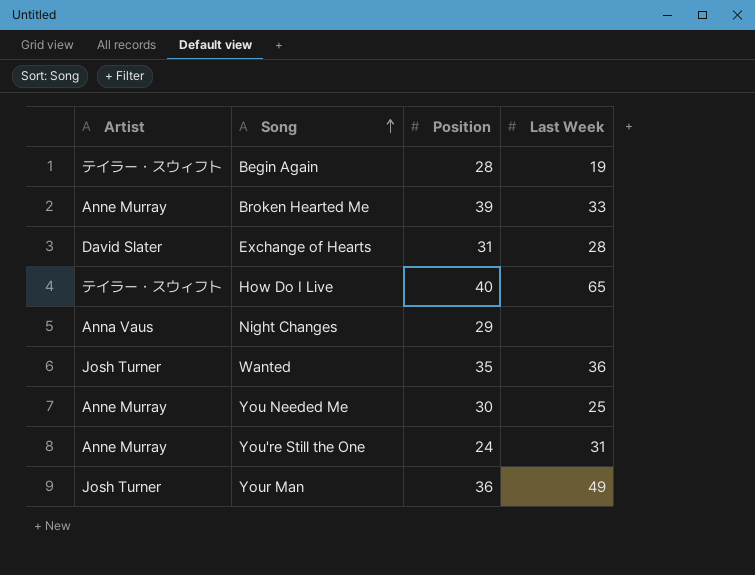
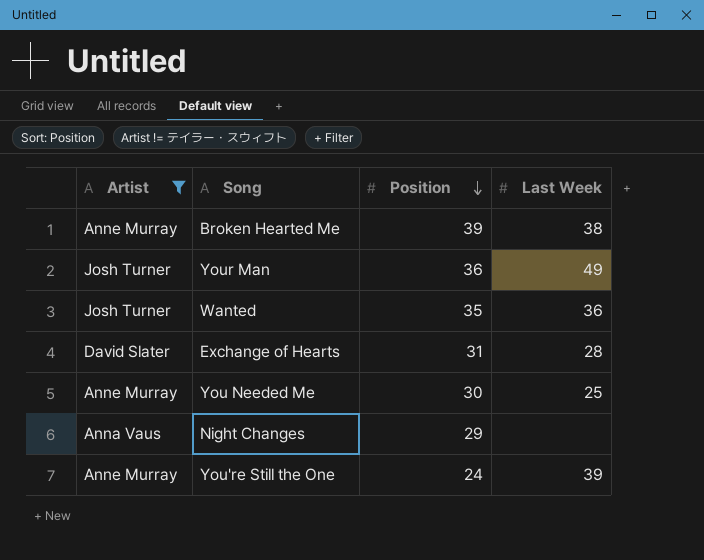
filter: none -> Artist != テイラー・スウィフト
row order: Song ascending -> Position descending
Broken Hearted Me | Last Week: 33 -> 38
You're Still the One | Last Week: 31 -> 39

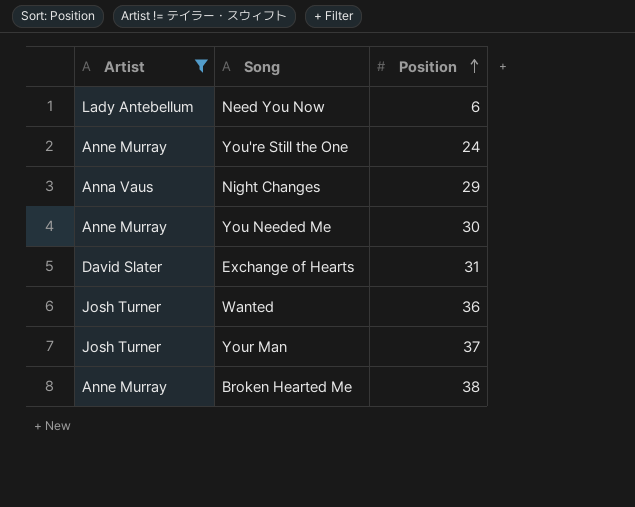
row order: Position descending -> Position ascending
column Last Week | position: 4 -> none
row Need You Now: none -> Lady Antebellum | 6
Wanted | Position: 35 -> 36
Your Man | Position: 36 -> 37
Broken Hearted Me | Position: 39 -> 38

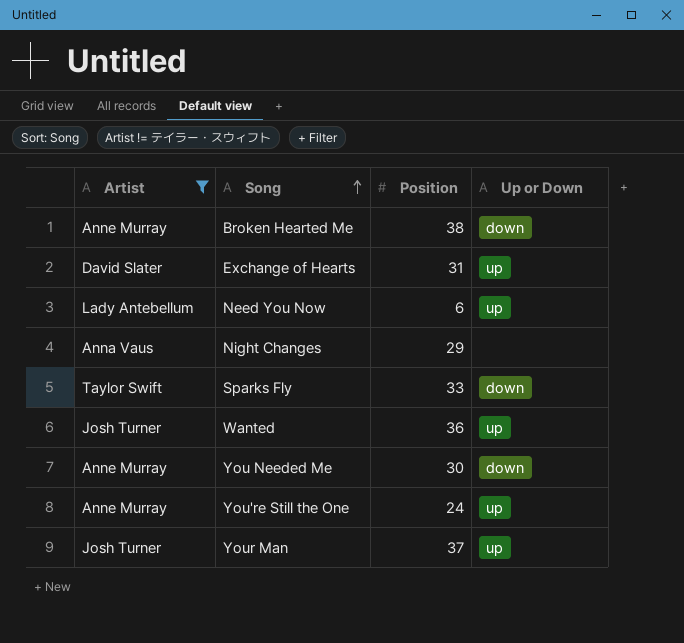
row order: Position ascending -> Song ascending
column Up or Down | position: none -> 4
row Sparks Fly: none -> Taylor Swift | 33 | down

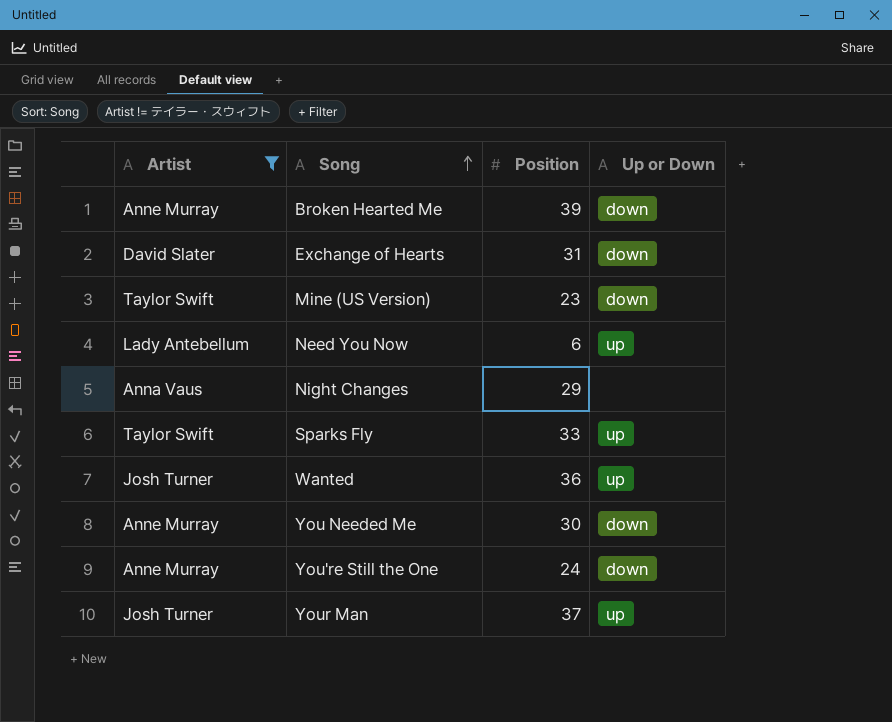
Broken Hearted Me | Position: 38 -> 39
Exchange of Hearts | Up or Down: up -> down
row Mine (US Version): none -> Taylor Swift | 23 | down
Sparks Fly | Up or Down: down -> up
You're Still the One | Up or Down: up -> down

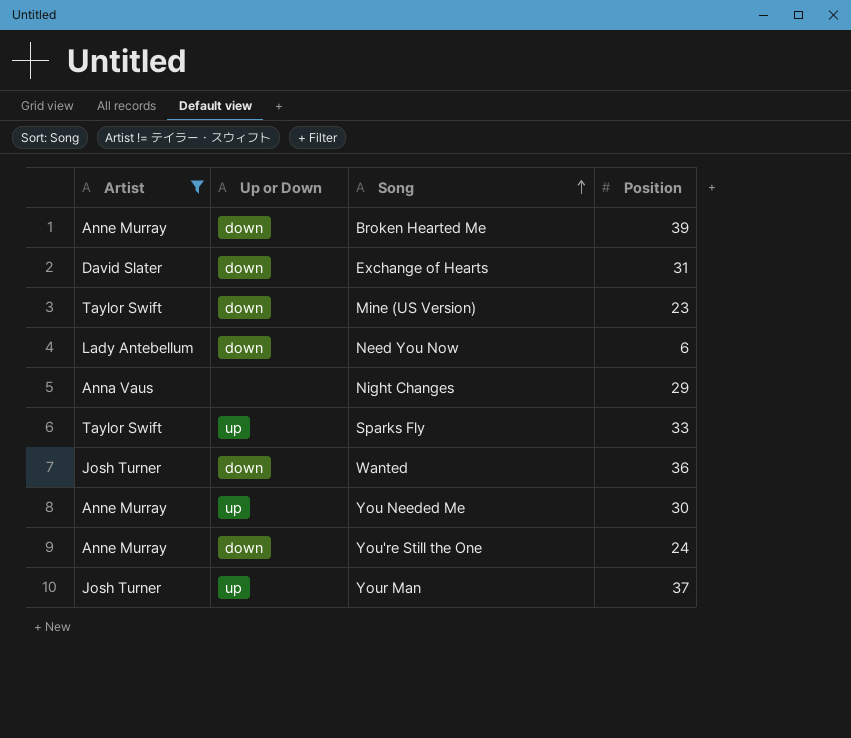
column Up or Down | position: 4 -> 2
Need You Now | Up or Down: up -> down
Wanted | Up or Down: up -> down
You Needed Me | Up or Down: down -> up

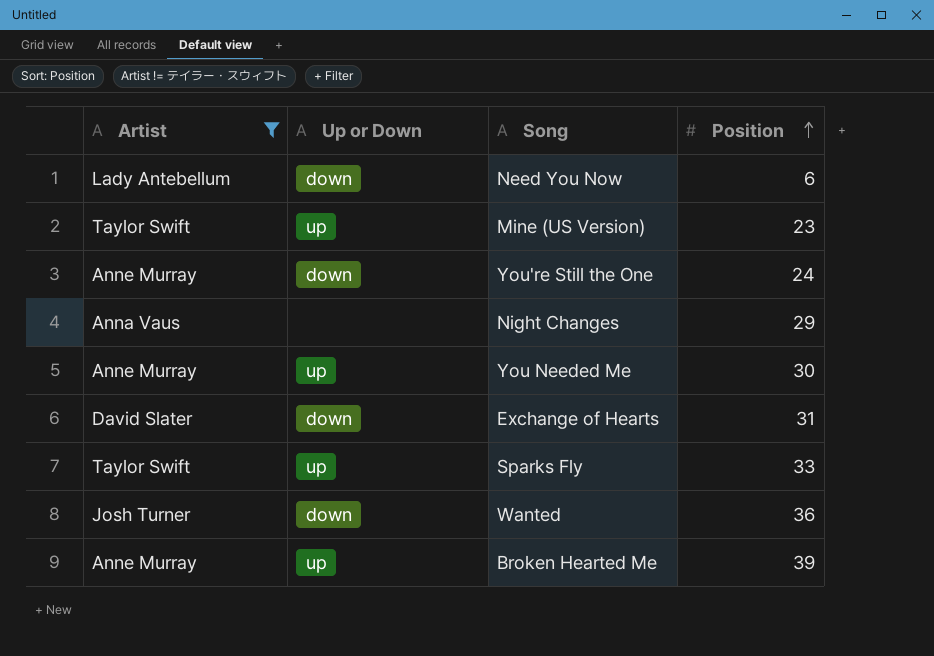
row order: Song ascending -> Position ascending
row Your Man: Josh Turner | up | 37 -> none
Mine (US Version) | Up or Down: down -> up
Broken Hearted Me | Up or Down: down -> up

